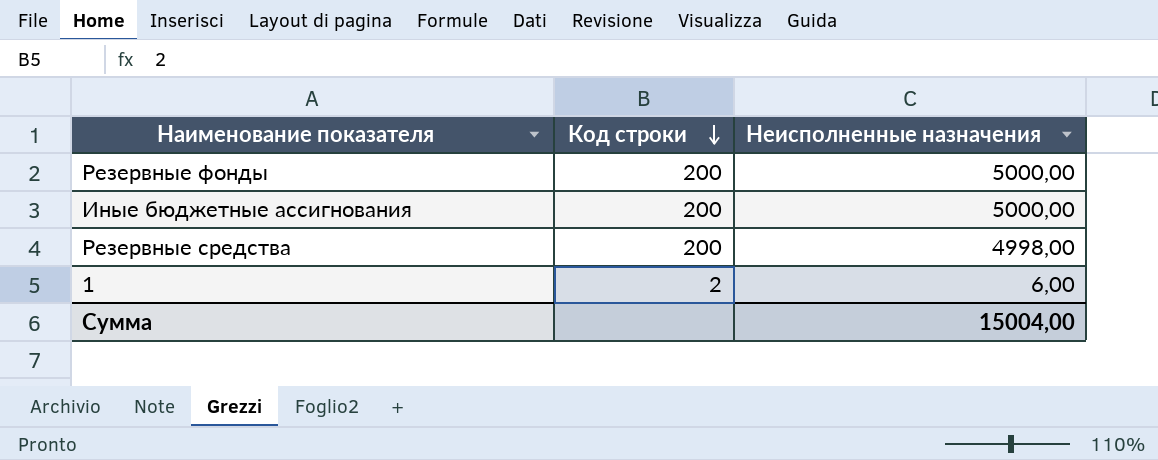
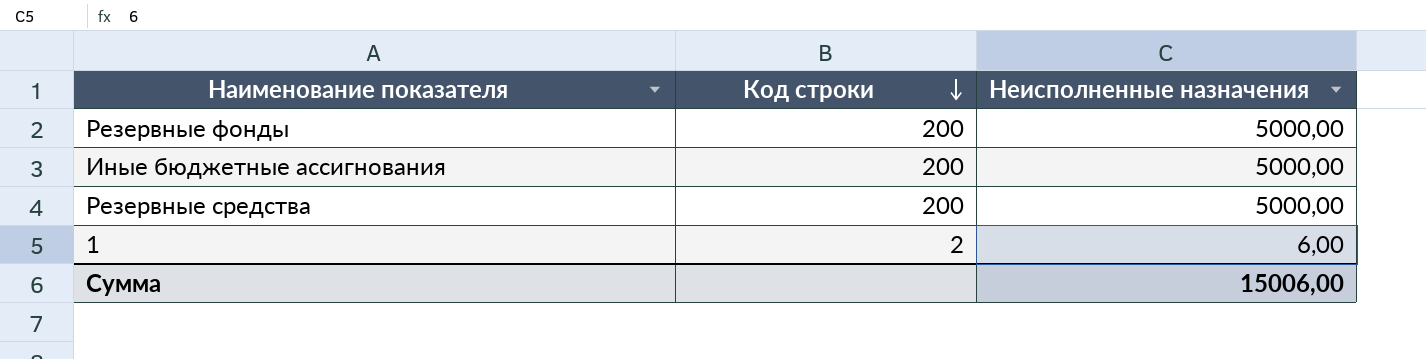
Резервные средства | Неисполненные назначения: 4998,00 -> 5000,00
Сумма | Неисполненные назначения: 15004,00 -> 15006,00

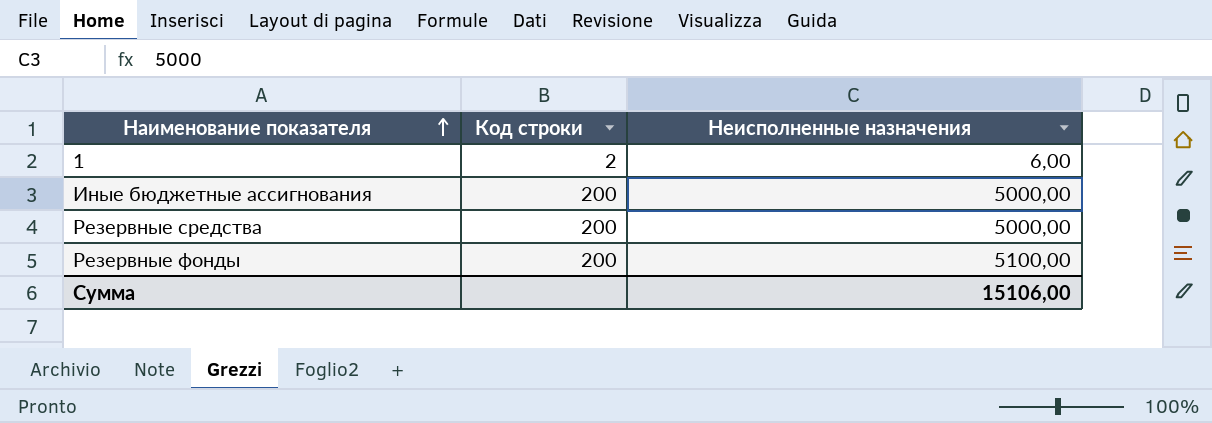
row order: Код строки descending -> Наименование показателя ascending
Резервные фонды | Неисполненные назначения: 5000,00 -> 5100,00
Сумма | Неисполненные назначения: 15006,00 -> 15106,00

